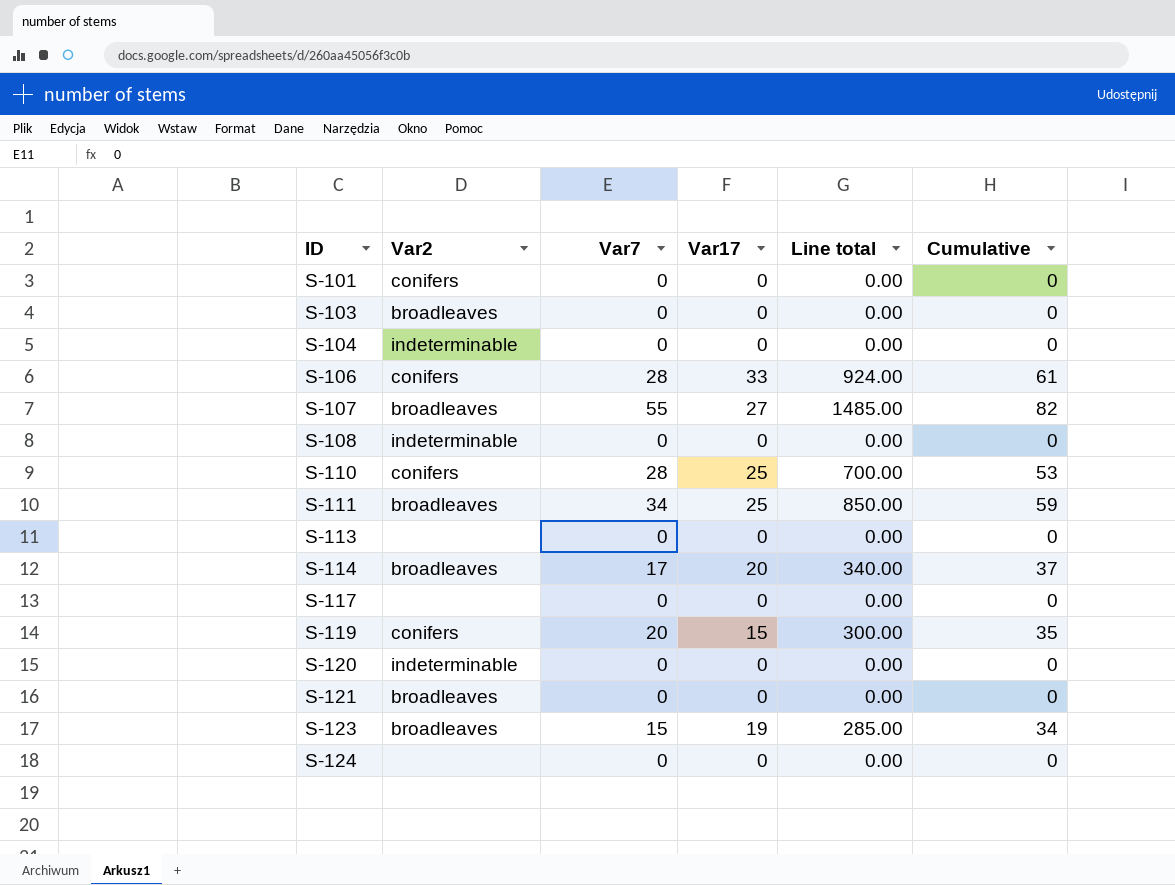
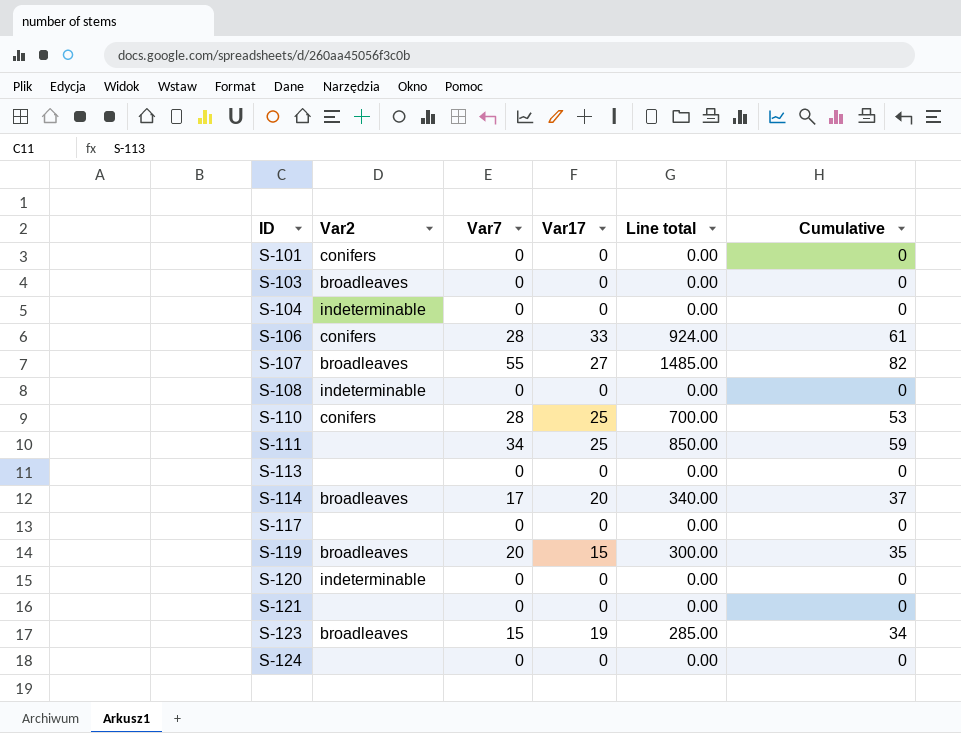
S-111 | Var2: broadleaves -> none
S-119 | Var2: conifers -> broadleaves
S-121 | Var2: broadleaves -> none

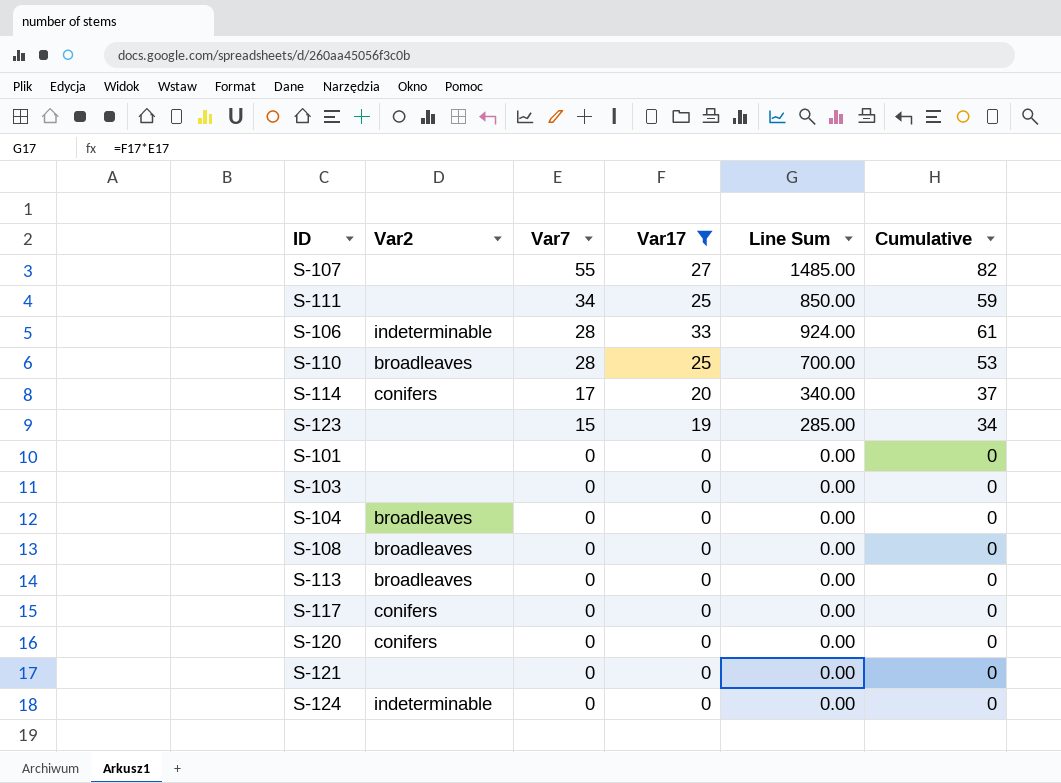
filter: none -> Var17 != 15
row order: ID ascending -> Var7 descending
column name: Line total -> Line Sum
S-107 | Var2: broadleaves -> none
S-106 | Var2: conifers -> indeterminable
S-110 | Var2: conifers -> broadleaves
S-114 | Var2: broadleaves -> conifers
S-123 | Var2: broadleaves -> none
S-101 | Var2: conifers -> none
S-103 | Var2: broadleaves -> none
S-104 | Var2: indeterminable -> broadleaves
S-108 | Var2: indeterminable -> broadleaves
S-113 | Var2: none -> broadleaves
S-117 | Var2: none -> conifers
S-120 | Var2: indeterminable -> conifers
S-124 | Var2: none -> indeterminable

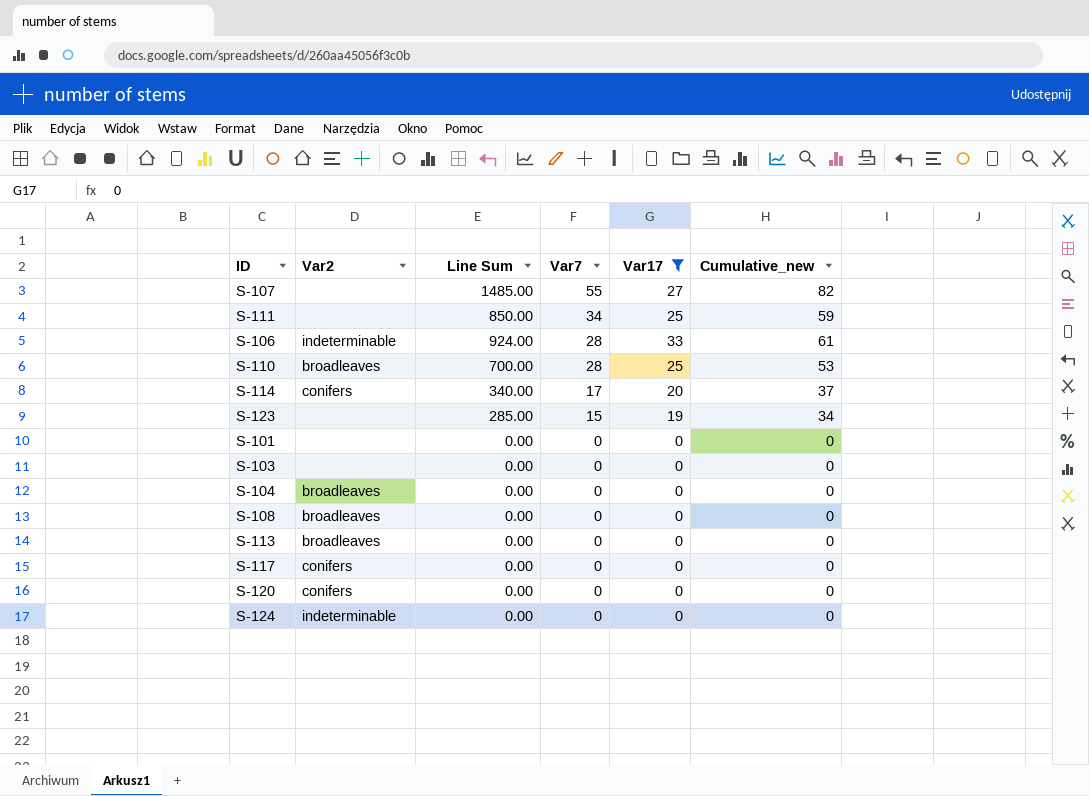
column Line Sum | position: 5 -> 3
column name: Cumulative -> Cumulative_new
row S-121: none | 0 | 0 | 0.00 | 0 -> none

